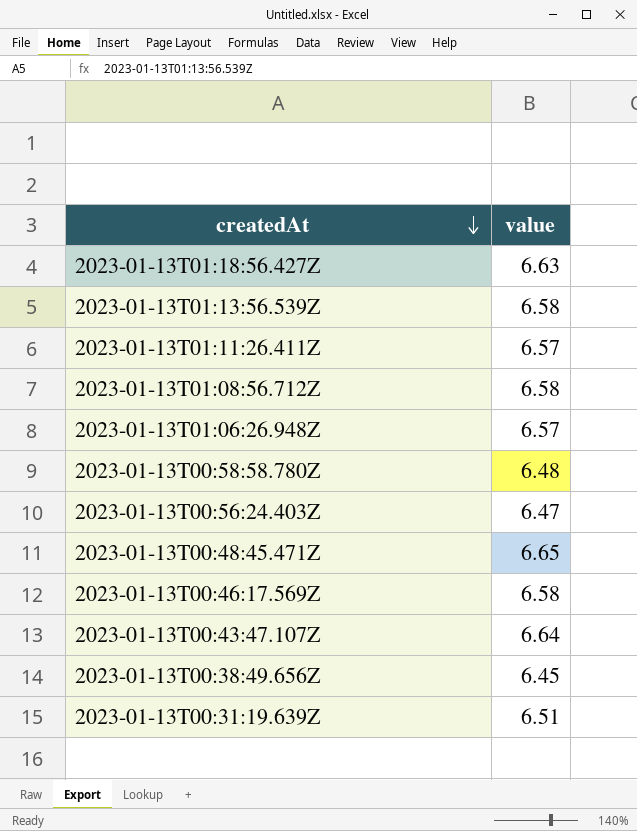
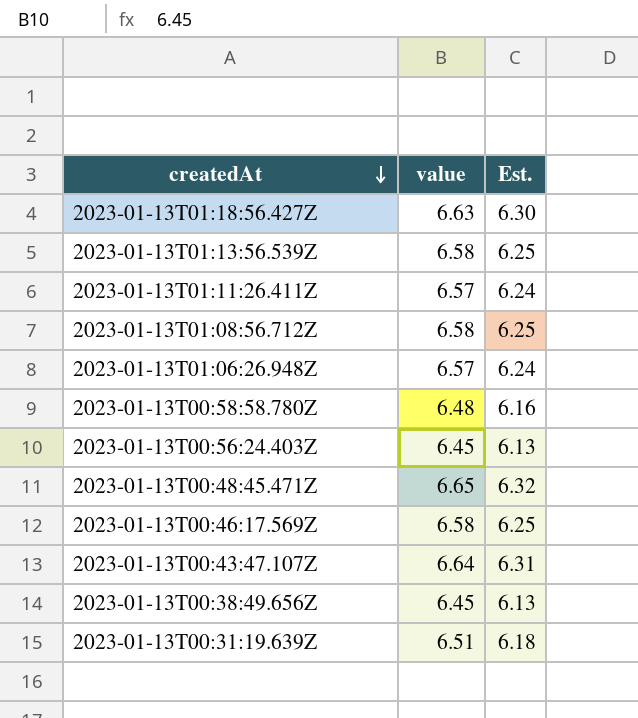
column Est. | formula: none -> [value] * 0.95
2023-01-13T00:56:24.403Z | value: 6.47 -> 6.45

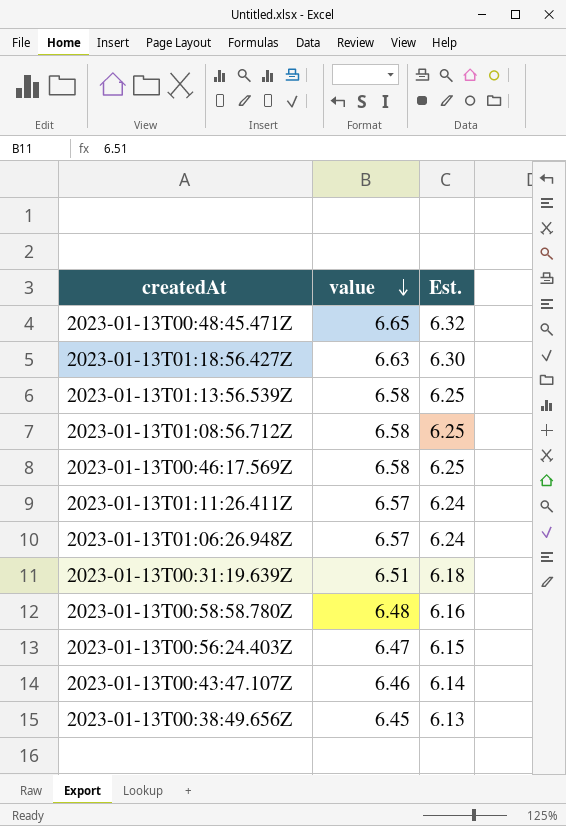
row order: createdAt descending -> value descending
2023-01-13T00:56:24.403Z | value: 6.45 -> 6.47
2023-01-13T00:56:24.403Z | Est.: 6.13 -> 6.15
2023-01-13T00:43:47.107Z | value: 6.64 -> 6.46
2023-01-13T00:43:47.107Z | Est.: 6.31 -> 6.14

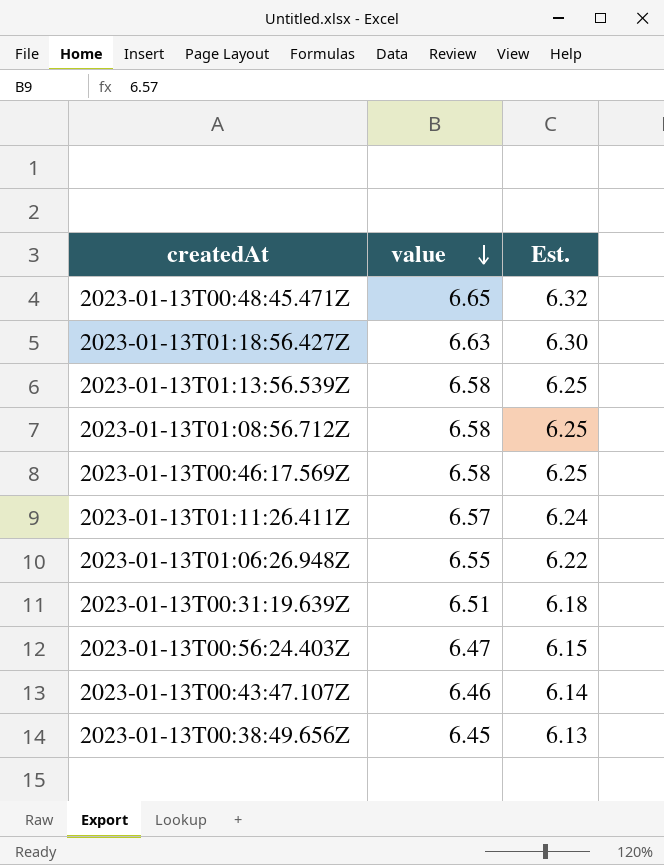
row 2023-01-13T00:58:58.780Z: 6.48 | 6.16 -> none
2023-01-13T01:06:26.948Z | value: 6.57 -> 6.55
2023-01-13T01:06:26.948Z | Est.: 6.24 -> 6.22

